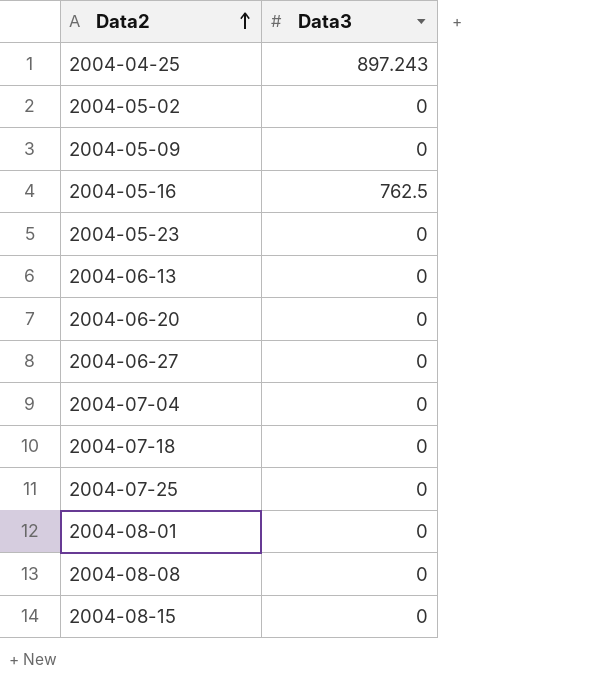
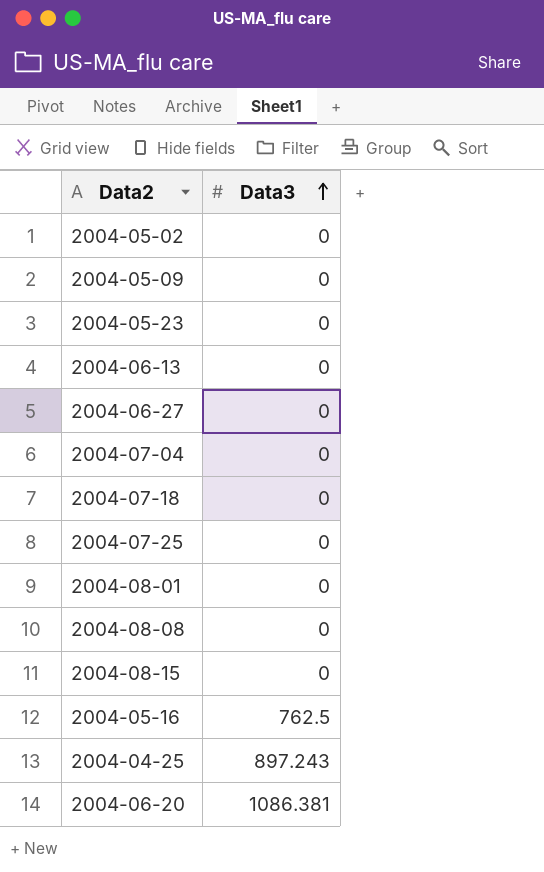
row order: Data2 ascending -> Data3 ascending
2004-06-20 | Data3: 0 -> 1086.381

